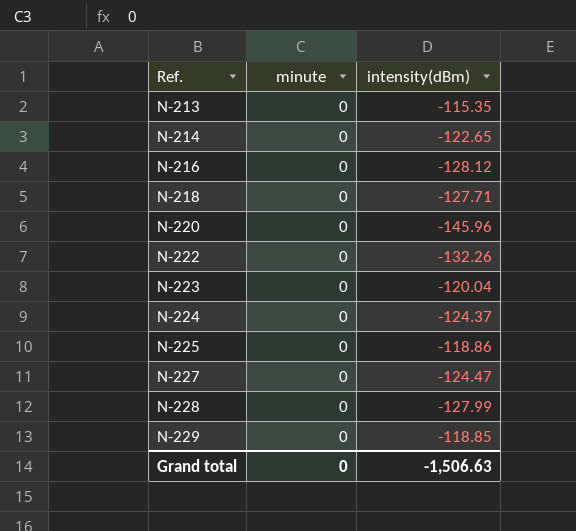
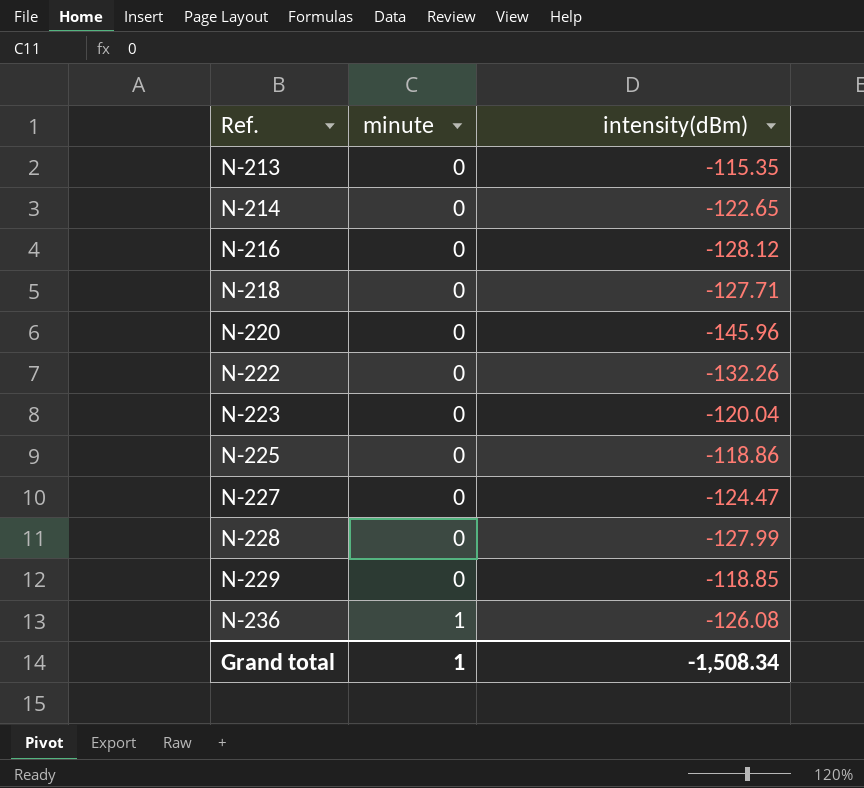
row N-224: 0 | -124.37 -> none
row N-236: none -> 1 | -126.08
Grand total | minute: 0 -> 1
Grand total | intensity(dBm): -1,506.63 -> -1,508.34

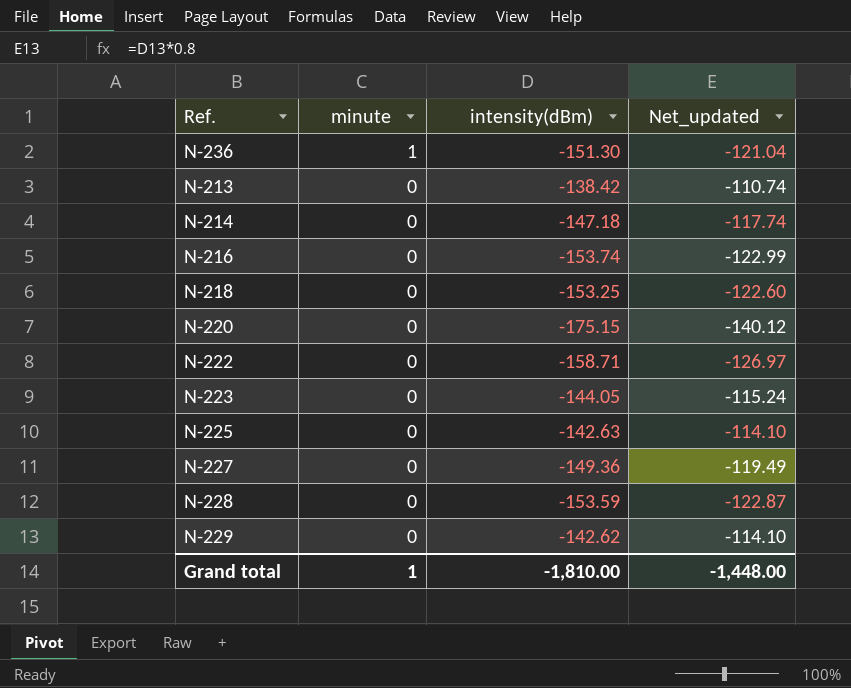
row order: Ref. ascending -> minute descending
column Net_updated | formula: none -> [intensity(dBm)] * 0.8
N-236 | intensity(dBm): -126.08 -> -151.30
N-213 | intensity(dBm): -115.35 -> -138.42
N-214 | intensity(dBm): -122.65 -> -147.18
N-216 | intensity(dBm): -128.12 -> -153.74
N-218 | intensity(dBm): -127.71 -> -153.25
N-220 | intensity(dBm): -145.96 -> -175.15
N-222 | intensity(dBm): -132.26 -> -158.71
N-223 | intensity(dBm): -120.04 -> -144.05
N-225 | intensity(dBm): -118.86 -> -142.63
N-227 | intensity(dBm): -124.47 -> -149.36
N-228 | intensity(dBm): -127.99 -> -153.59
N-229 | intensity(dBm): -118.85 -> -142.62
Grand total | intensity(dBm): -1,508.34 -> -1,810.00

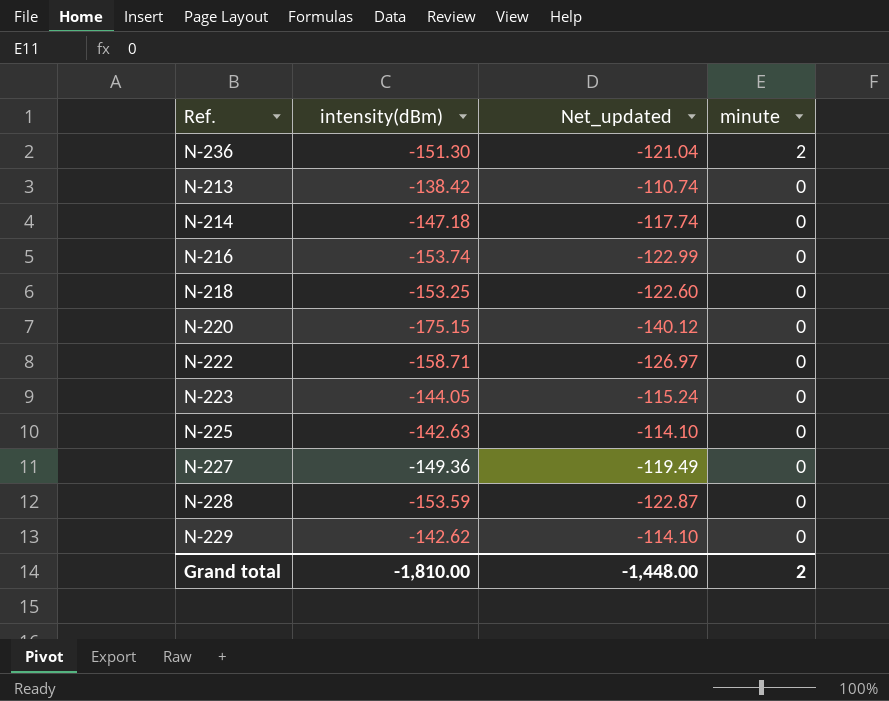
column minute | position: 2 -> 4
N-236 | minute: 1 -> 2
Grand total | minute: 1 -> 2

